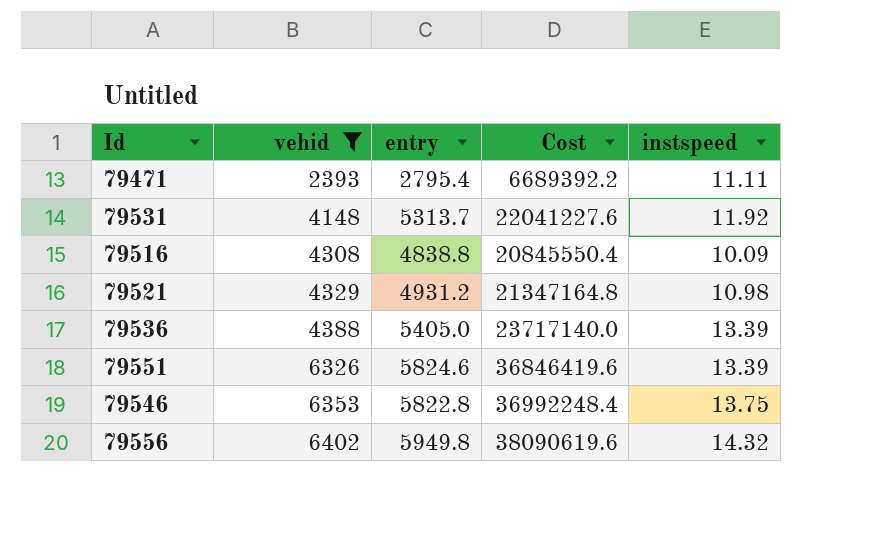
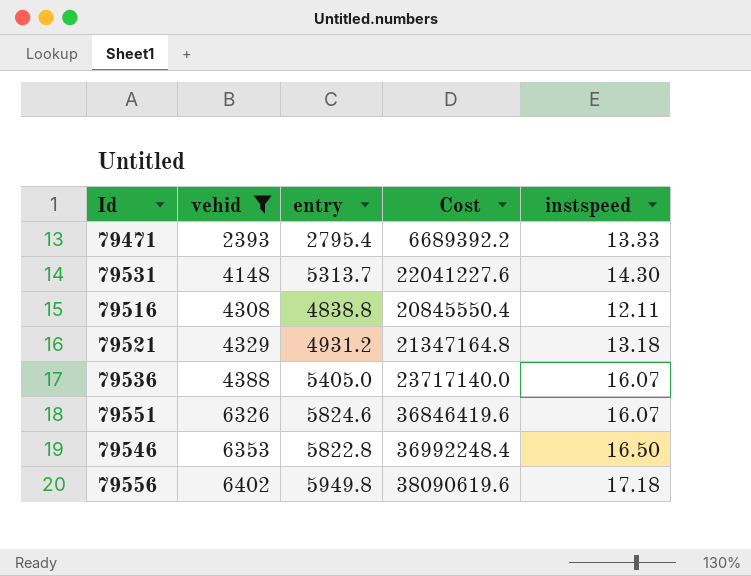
79471 | instspeed: 11.11 -> 13.33
79531 | instspeed: 11.92 -> 14.30
79516 | instspeed: 10.09 -> 12.11
79521 | instspeed: 10.98 -> 13.18
79536 | instspeed: 13.39 -> 16.07
79551 | instspeed: 13.39 -> 16.07
79546 | instspeed: 13.75 -> 16.50
79556 | instspeed: 14.32 -> 17.18

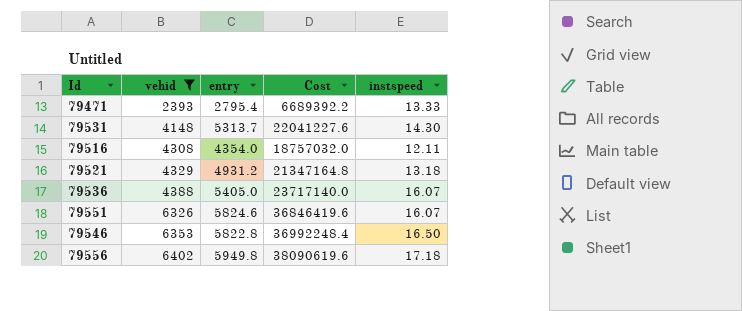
79516 | entry: 4838.8 -> 4354.0
79516 | Cost: 20845550.4 -> 18757032.0

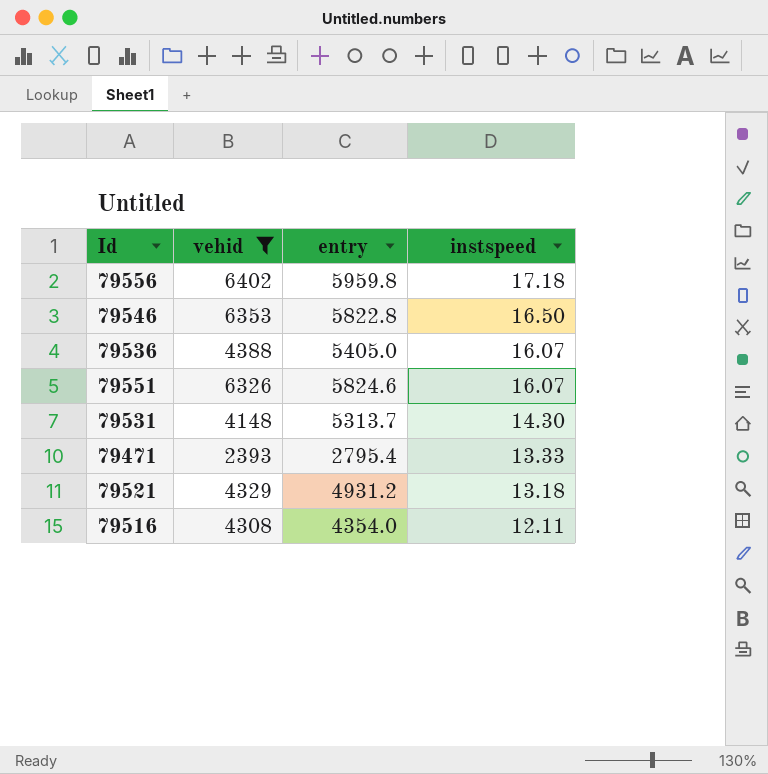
row order: vehid ascending -> instspeed descending
column Cost | formula: [vehid] * [entry] -> none
79556 | entry: 5949.8 -> 5959.8

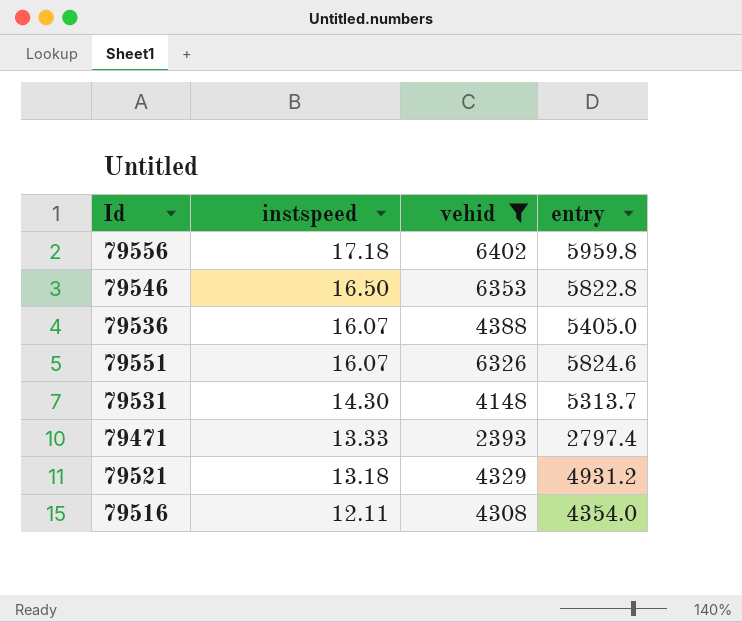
column instspeed | position: 4 -> 2
79471 | entry: 2795.4 -> 2797.4

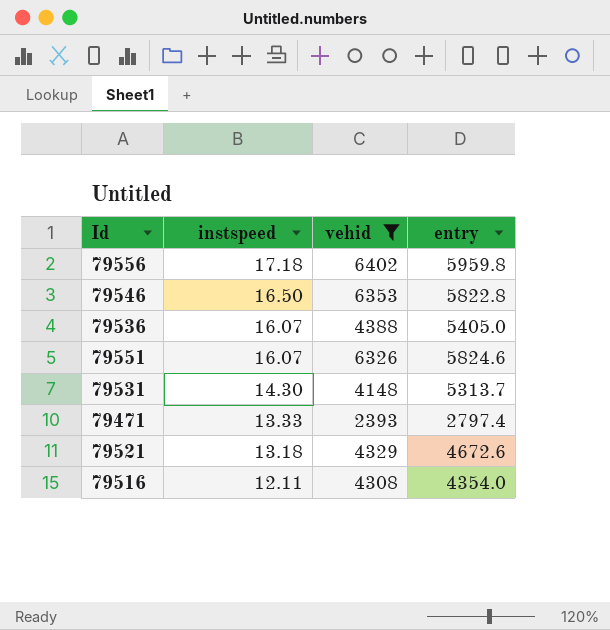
79521 | entry: 4931.2 -> 4672.6

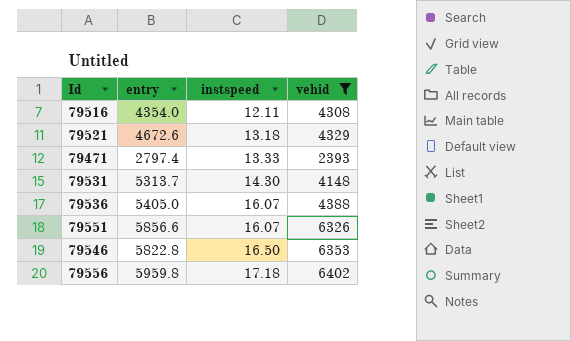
row order: instspeed descending -> instspeed ascending
column entry | position: 4 -> 2
79551 | entry: 5824.6 -> 5856.6

